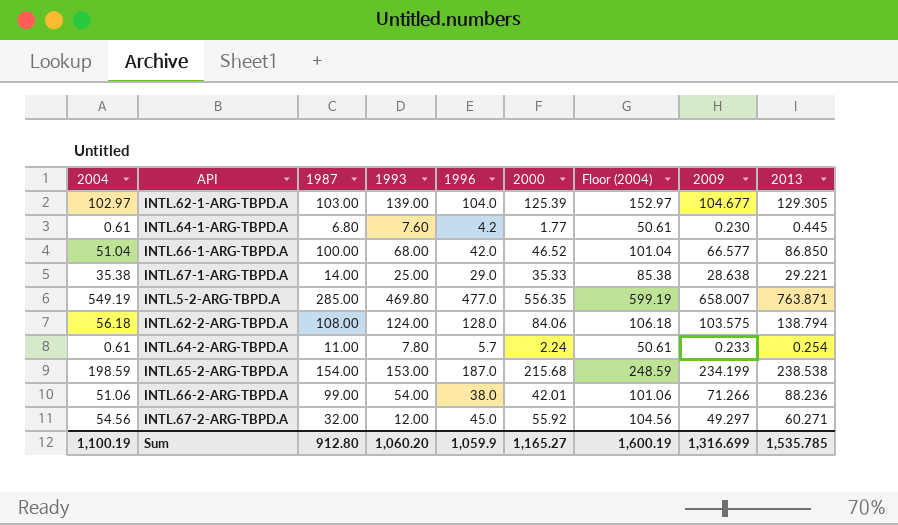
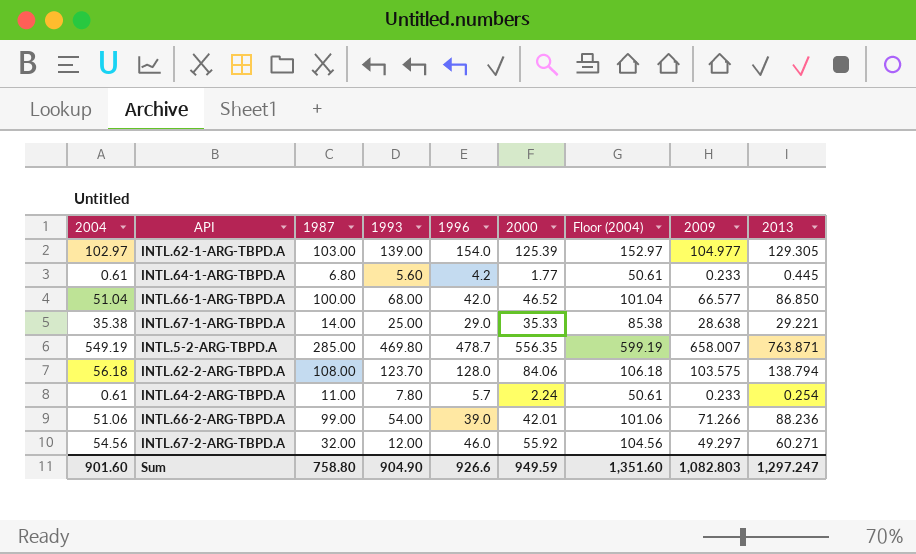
row INTL.65-2-ARG-TBPD.A: 198.59 | 154.00 | 153.00 | 187.0 | 215.68 | 248.59 | 234.199 | 238.538 -> none
INTL.62-1-ARG-TBPD.A | 1996: 104.0 -> 154.0
INTL.62-1-ARG-TBPD.A | 2009: 104.677 -> 104.977
INTL.64-1-ARG-TBPD.A | 1993: 7.60 -> 5.60
INTL.64-1-ARG-TBPD.A | 2009: 0.230 -> 0.233
INTL.5-2-ARG-TBPD.A | 1996: 477.0 -> 478.7
INTL.62-2-ARG-TBPD.A | 1993: 124.00 -> 123.70
INTL.66-2-ARG-TBPD.A | 1996: 38.0 -> 39.0
INTL.67-2-ARG-TBPD.A | 1996: 45.0 -> 46.0
Sum | 2004: 1,100.19 -> 901.60
Sum | 1987: 912.80 -> 758.80
Sum | 1993: 1,060.20 -> 904.90
Sum | 1996: 1,059.9 -> 926.6
Sum | 2000: 1,165.27 -> 949.59
Sum | Floor (2004): 1,600.19 -> 1,351.60
Sum | 2009: 1,316.699 -> 1,082.803
Sum | 2013: 1,535.785 -> 1,297.247

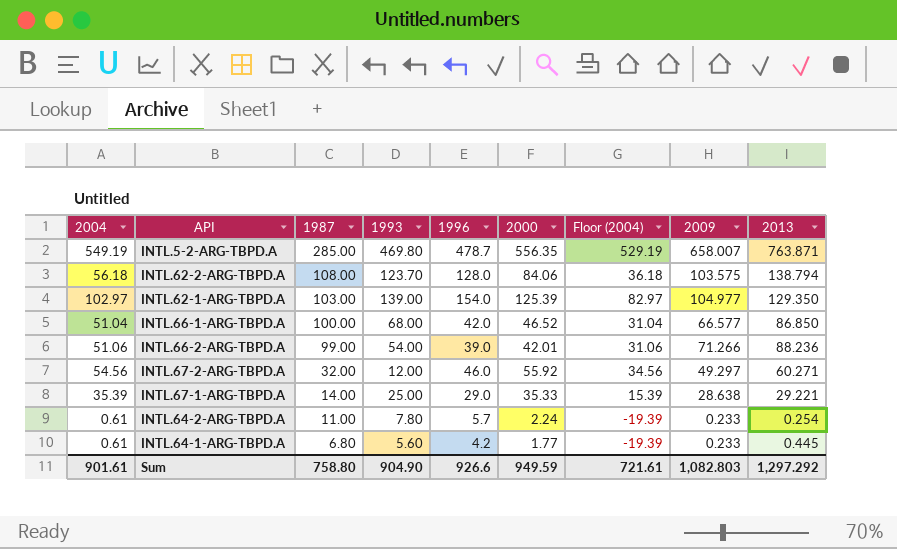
row order: none -> 1987 descending
column Floor (2004) | formula: [2004] + 50 -> [2004] - 20
INTL.62-1-ARG-TBPD.A | 2013: 129.305 -> 129.350
INTL.67-1-ARG-TBPD.A | 2004: 35.38 -> 35.39
Sum | 2004: 901.60 -> 901.61
Sum | Floor (2004): 1,351.60 -> 721.61
Sum | 2013: 1,297.247 -> 1,297.292

